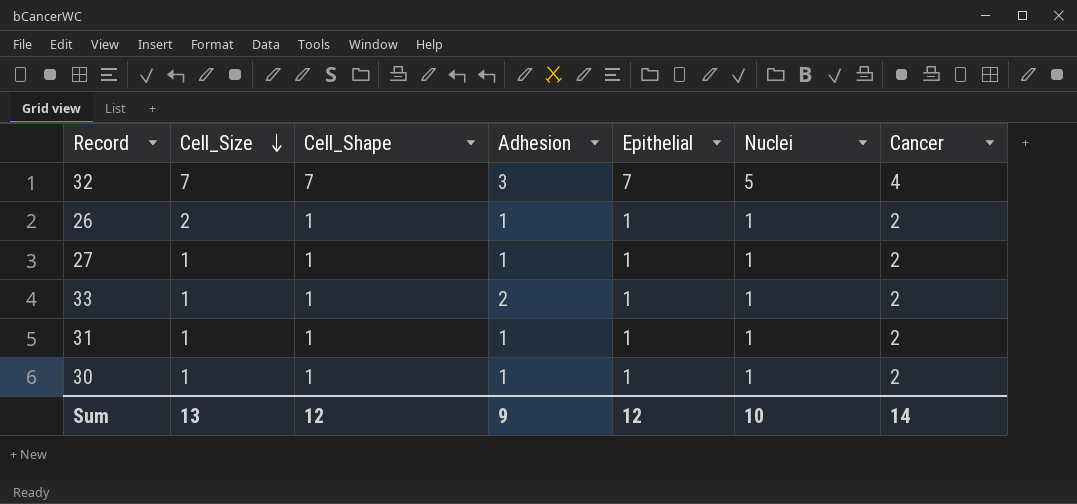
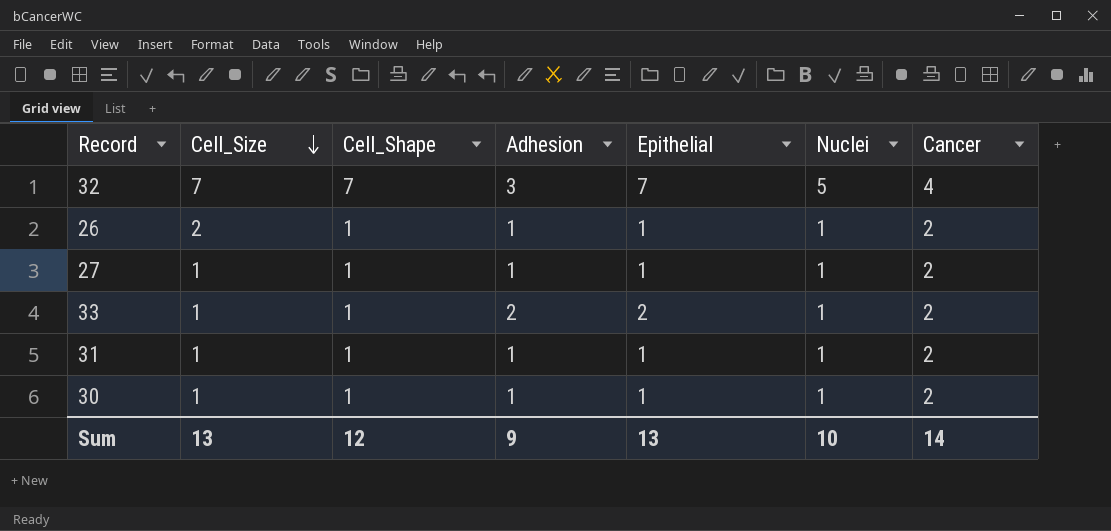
33 | Epithelial: 1 -> 2
Sum | Epithelial: 12 -> 13

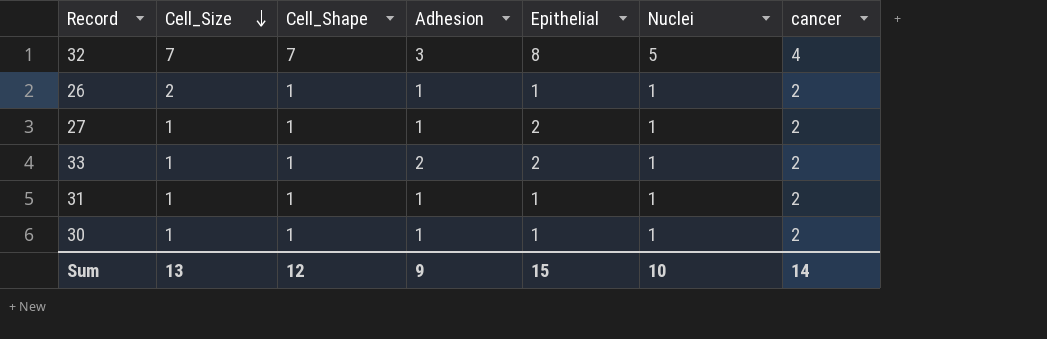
column name: Cancer -> cancer
32 | Epithelial: 7 -> 8
27 | Epithelial: 1 -> 2
Sum | Epithelial: 13 -> 15

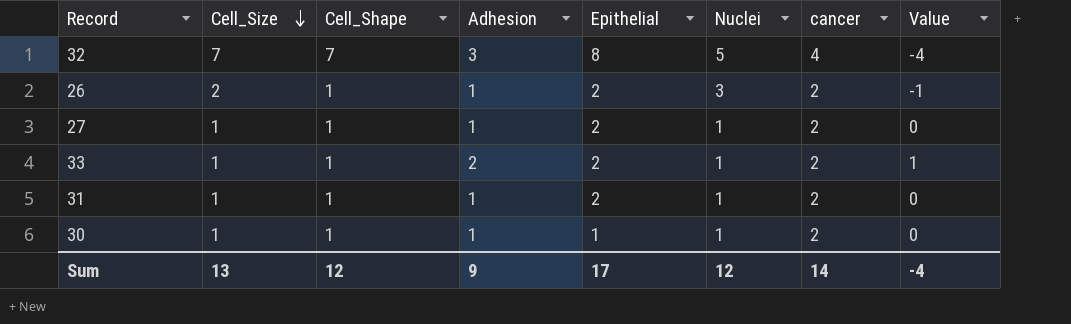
column Value | formula: none -> [Adhesion] - [Cell_Size]
26 | Epithelial: 1 -> 2
26 | Nuclei: 1 -> 3
31 | Epithelial: 1 -> 2
Sum | Epithelial: 15 -> 17
Sum | Nuclei: 10 -> 12

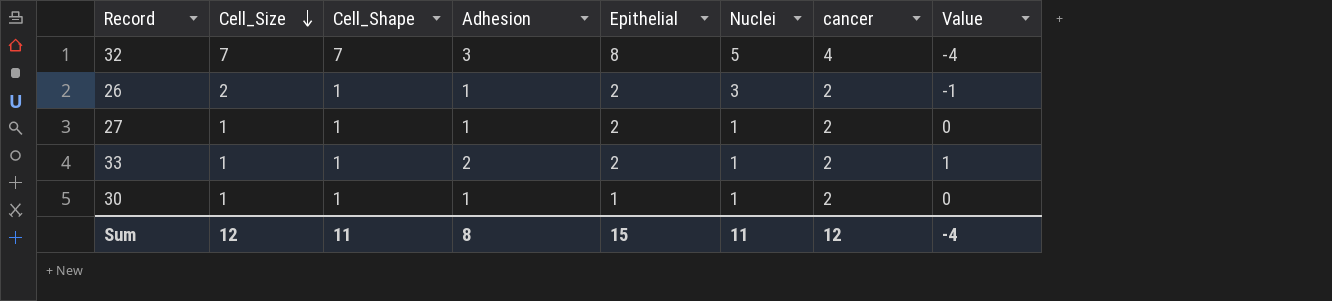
row 31: 1 | 1 | 1 | 2 | 1 | 2 | 0 -> none
Sum | Cell_Size: 13 -> 12
Sum | Cell_Shape: 12 -> 11
Sum | Adhesion: 9 -> 8
Sum | Epithelial: 17 -> 15
Sum | Nuclei: 12 -> 11
Sum | cancer: 14 -> 12

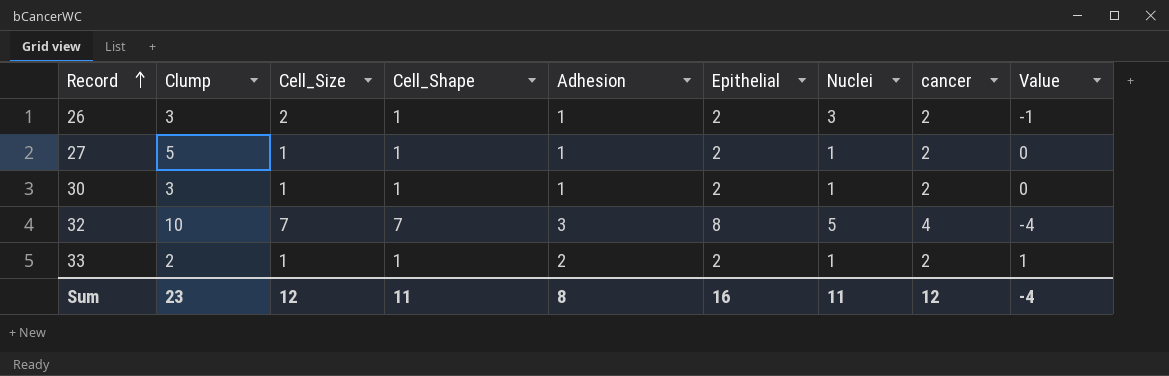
row order: Cell_Size descending -> Record ascending
column Clump | position: none -> 2
30 | Epithelial: 1 -> 2
Sum | Epithelial: 15 -> 16

